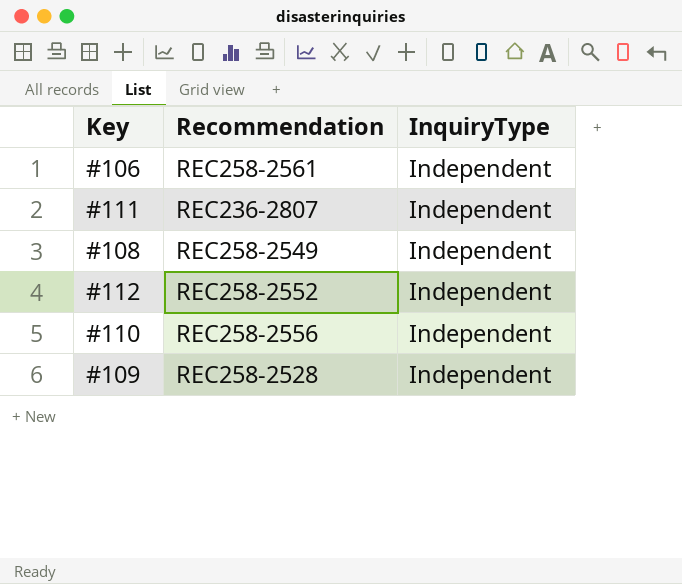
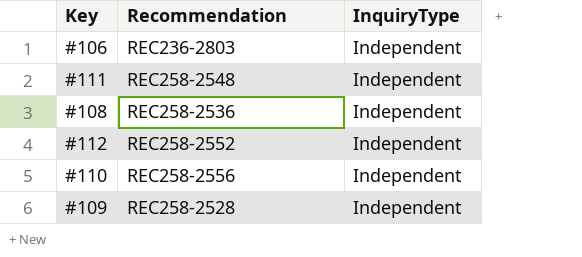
#106 | Recommendation: REC258-2561 -> REC236-2803
#111 | Recommendation: REC236-2807 -> REC258-2548
#108 | Recommendation: REC258-2549 -> REC258-2536

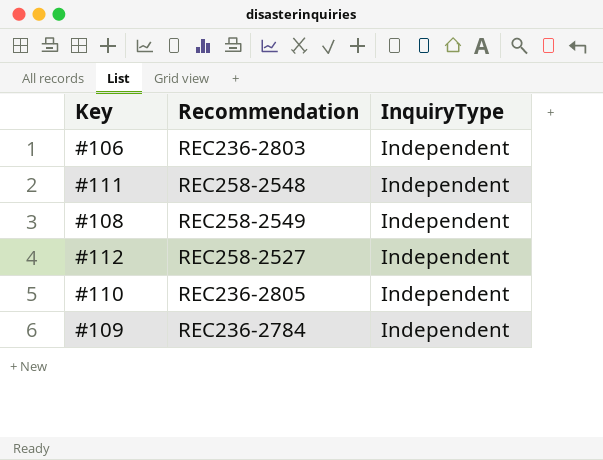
#108 | Recommendation: REC258-2536 -> REC258-2549
#112 | Recommendation: REC258-2552 -> REC258-2527
#110 | Recommendation: REC258-2556 -> REC236-2805
#109 | Recommendation: REC258-2528 -> REC236-2784

